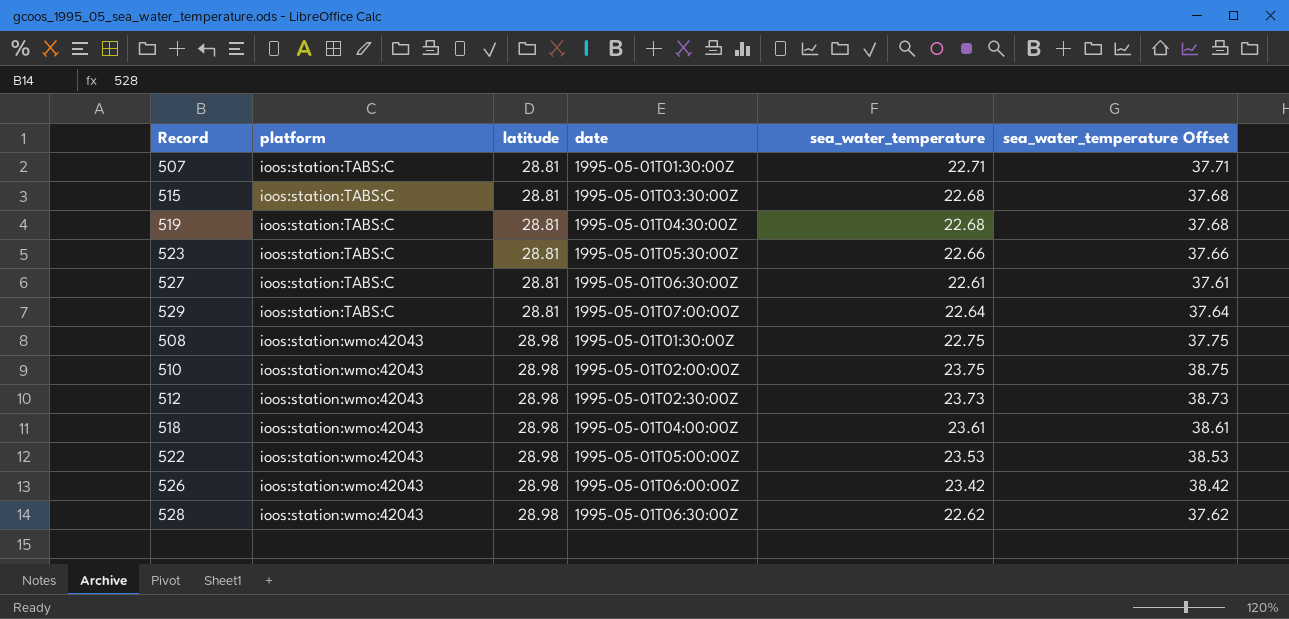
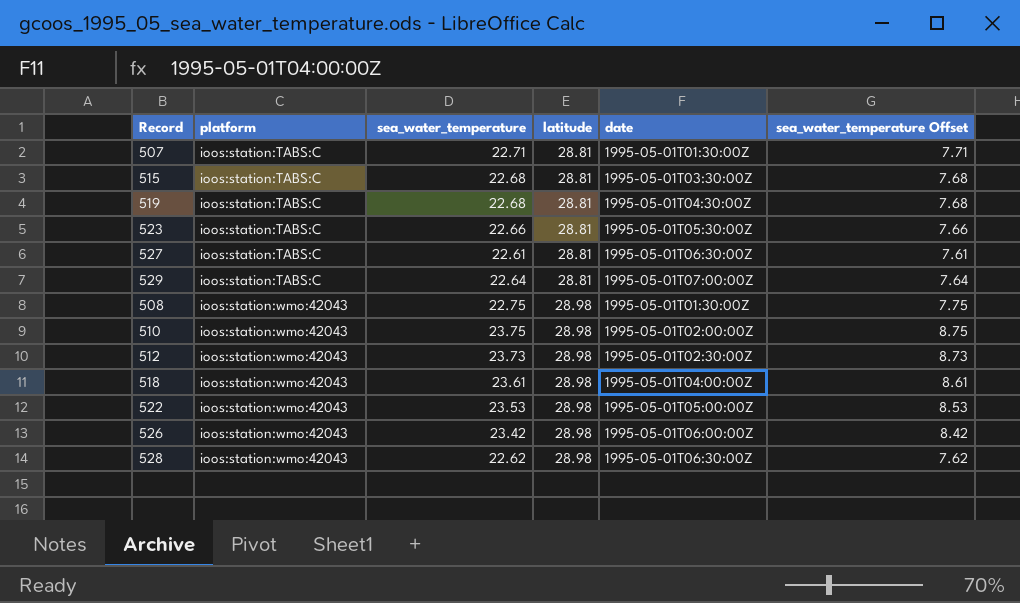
column sea_water_temperature | position: 5 -> 3
column sea_water_temperature Offset | formula: [sea_water_temperature] + 15 -> [sea_water_temperature] - 15

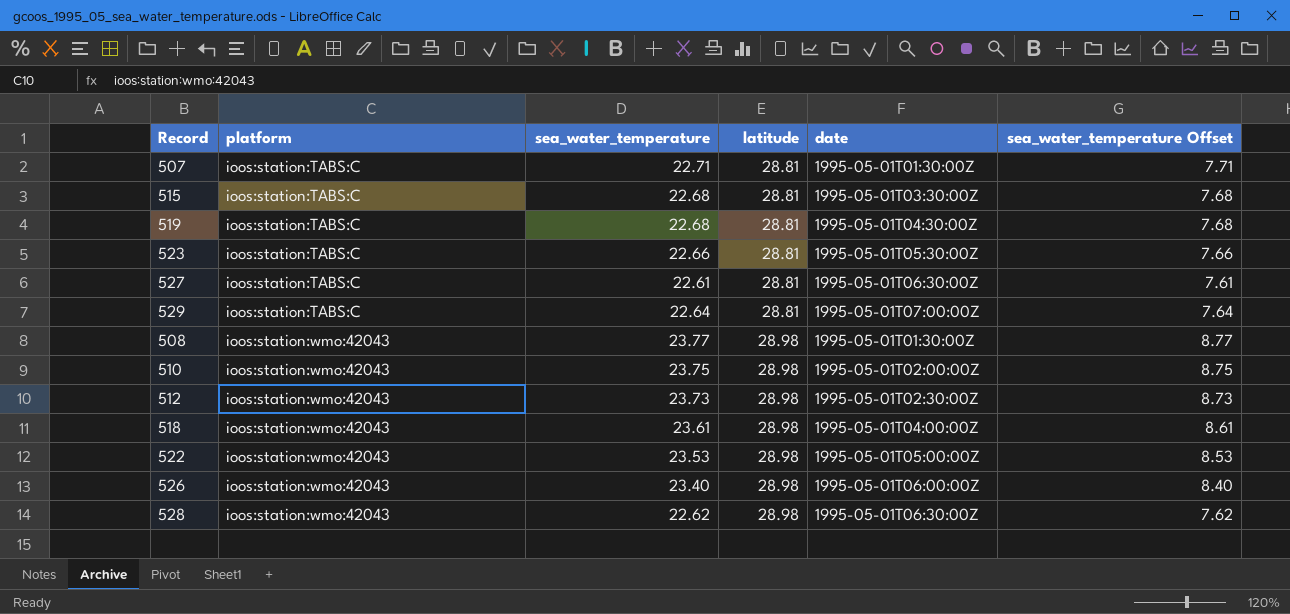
508 | sea_water_temperature: 22.75 -> 23.77
508 | sea_water_temperature Offset: 7.75 -> 8.77
526 | sea_water_temperature: 23.42 -> 23.40
526 | sea_water_temperature Offset: 8.42 -> 8.40

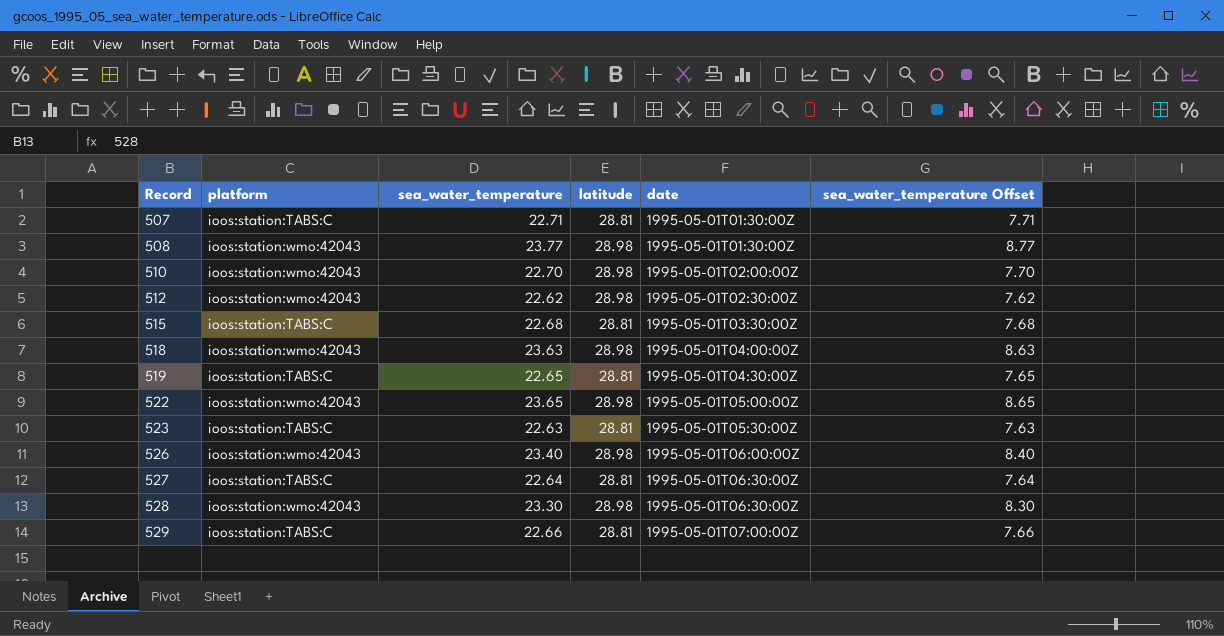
row order: platform ascending -> Record ascending
510 | sea_water_temperature: 23.75 -> 22.70
510 | sea_water_temperature Offset: 8.75 -> 7.70
512 | sea_water_temperature: 23.73 -> 22.62
512 | sea_water_temperature Offset: 8.73 -> 7.62
518 | sea_water_temperature: 23.61 -> 23.63
518 | sea_water_temperature Offset: 8.61 -> 8.63
519 | sea_water_temperature: 22.68 -> 22.65
519 | sea_water_temperature Offset: 7.68 -> 7.65
522 | sea_water_temperature: 23.53 -> 23.65
522 | sea_water_temperature Offset: 8.53 -> 8.65
523 | sea_water_temperature: 22.66 -> 22.63
523 | sea_water_temperature Offset: 7.66 -> 7.63
527 | sea_water_temperature: 22.61 -> 22.64
527 | sea_water_temperature Offset: 7.61 -> 7.64
528 | sea_water_temperature: 22.62 -> 23.30
528 | sea_water_temperature Offset: 7.62 -> 8.30
529 | sea_water_temperature: 22.64 -> 22.66
529 | sea_water_temperature Offset: 7.64 -> 7.66

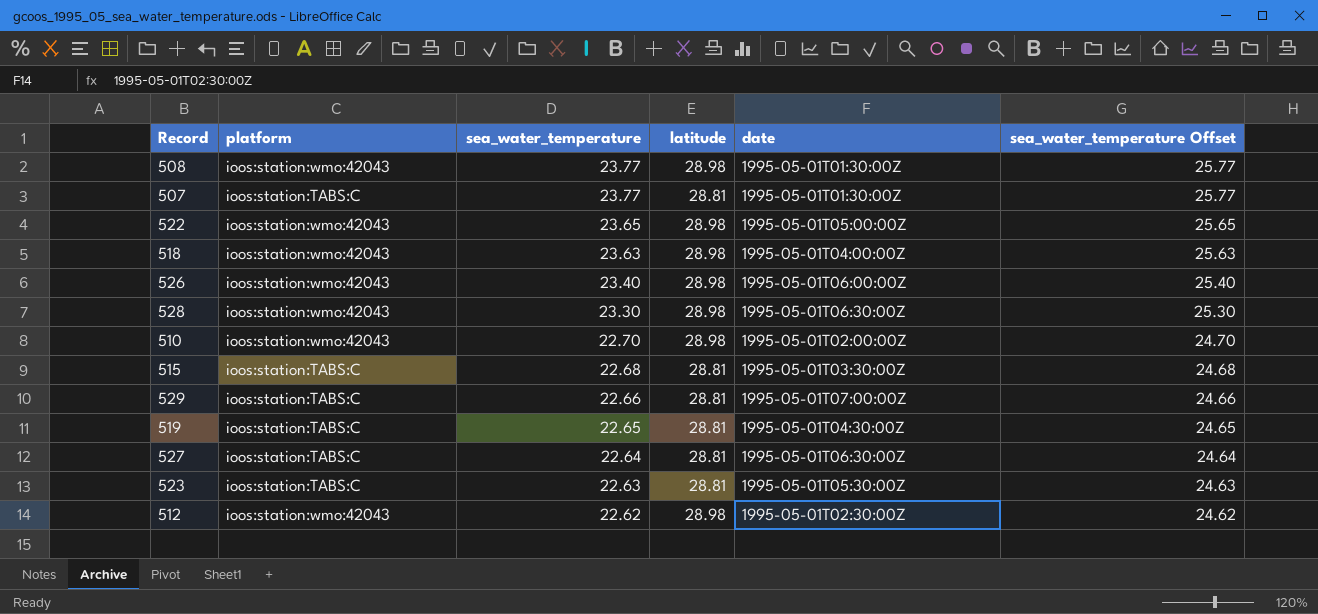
row order: Record ascending -> sea_water_temperature descending
column sea_water_temperature Offset | formula: [sea_water_temperature] - 15 -> [sea_water_temperature] + 2
507 | sea_water_temperature: 22.71 -> 23.77

